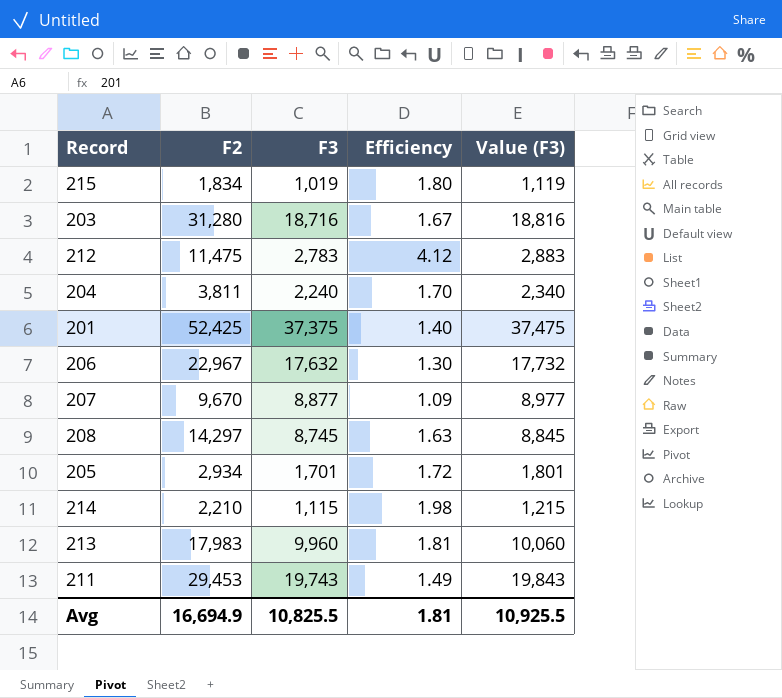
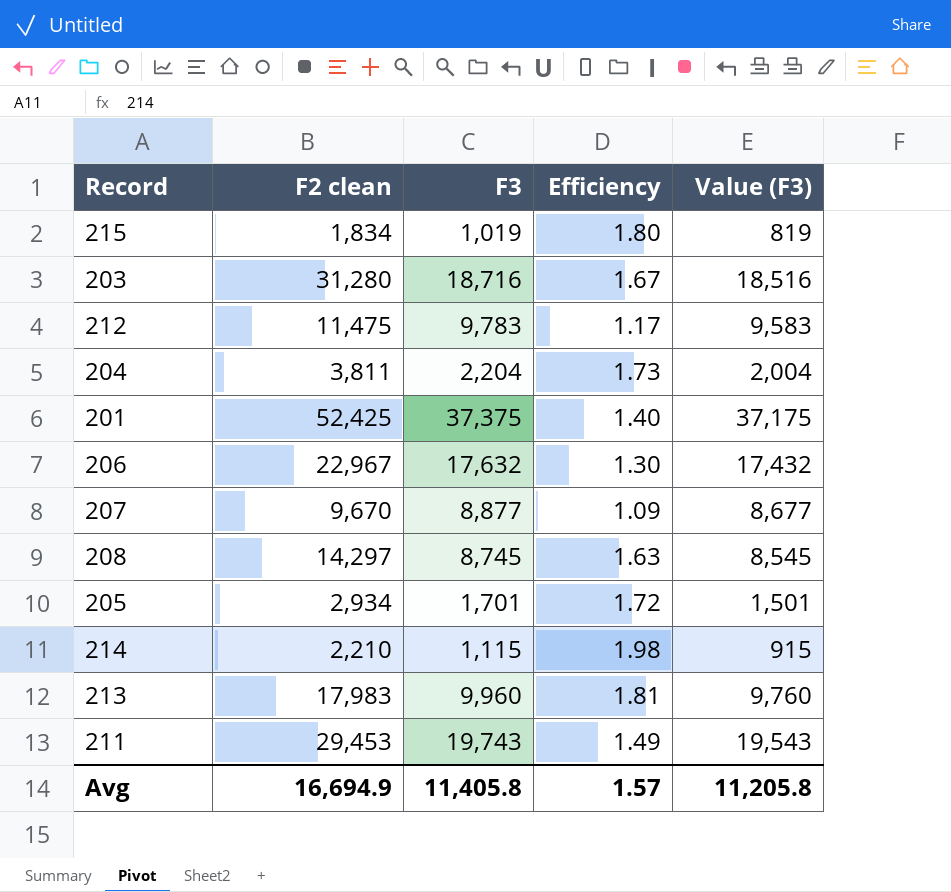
column name: F2 -> F2 clean
column Value (F3) | formula: [F3] + 100 -> [F3] - 200
212 | F3: 2,783 -> 9,783
212 | Efficiency: 4.12 -> 1.17
204 | F3: 2,240 -> 2,204
204 | Efficiency: 1.70 -> 1.73
Avg | F3: 10,825.5 -> 11,405.8
Avg | Efficiency: 1.81 -> 1.57
Avg | Value (F3): 10,925.5 -> 11,205.8

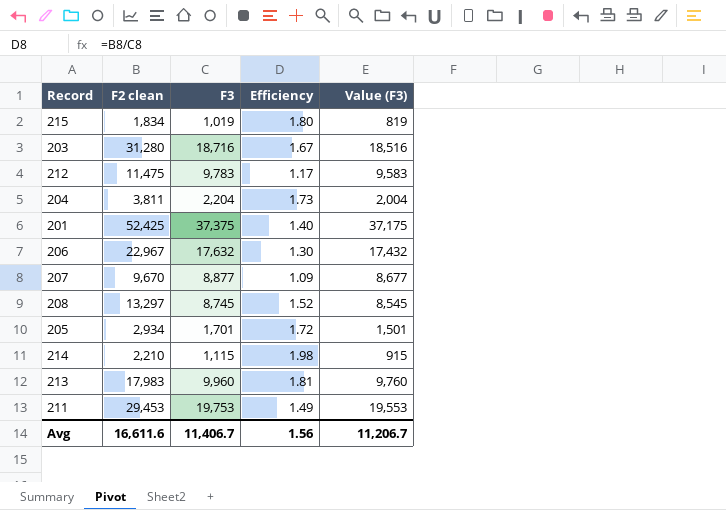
208 | F2 clean: 14,297 -> 13,297
208 | Efficiency: 1.63 -> 1.52
211 | F3: 19,743 -> 19,753
211 | Value (F3): 19,543 -> 19,553
Avg | F2 clean: 16,694.9 -> 16,611.6
Avg | F3: 11,405.8 -> 11,406.7
Avg | Efficiency: 1.57 -> 1.56
Avg | Value (F3): 11,205.8 -> 11,206.7

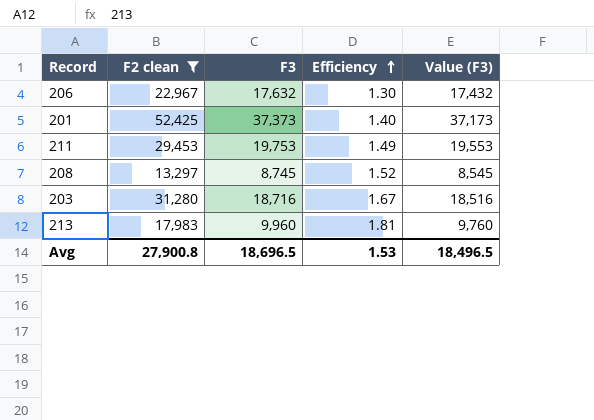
filter: none -> F2 clean >= 13,297
row order: none -> Efficiency ascending
201 | F3: 37,375 -> 37,373
201 | Value (F3): 37,175 -> 37,173
Avg | F2 clean: 16,611.6 -> 27,900.8
Avg | F3: 11,406.7 -> 18,696.5
Avg | Efficiency: 1.56 -> 1.53
Avg | Value (F3): 11,206.7 -> 18,496.5

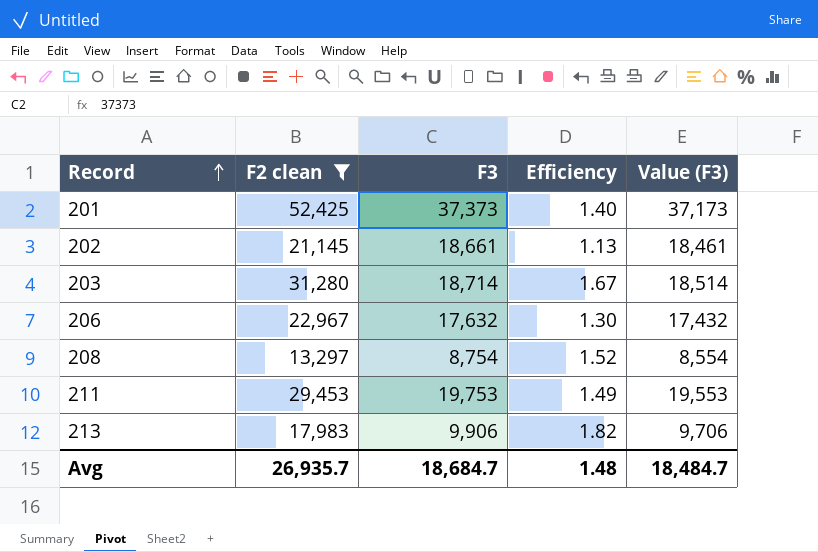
row order: Efficiency ascending -> Record ascending
row 202: none -> 21,145 | 18,661 | 1.13 | 18,461
203 | F3: 18,716 -> 18,714
203 | Value (F3): 18,516 -> 18,514
208 | F3: 8,745 -> 8,754
208 | Value (F3): 8,545 -> 8,554
213 | F3: 9,960 -> 9,906
213 | Efficiency: 1.81 -> 1.82
213 | Value (F3): 9,760 -> 9,706
Avg | F2 clean: 27,900.8 -> 26,935.7
Avg | F3: 18,696.5 -> 18,684.7
Avg | Efficiency: 1.53 -> 1.48
Avg | Value (F3): 18,496.5 -> 18,484.7

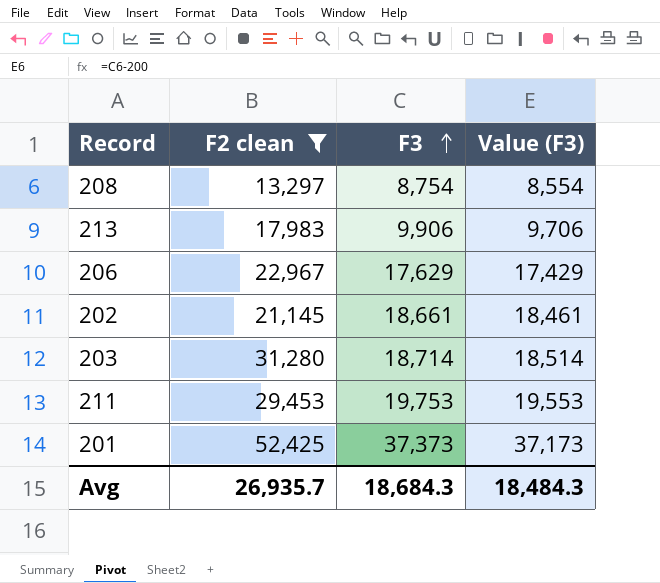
row order: Record ascending -> F3 ascending
column Efficiency | formula: [F2 clean] / [F3] -> none
206 | F3: 17,632 -> 17,629
206 | Value (F3): 17,432 -> 17,429
Avg | F3: 18,684.7 -> 18,684.3
Avg | Value (F3): 18,484.7 -> 18,484.3

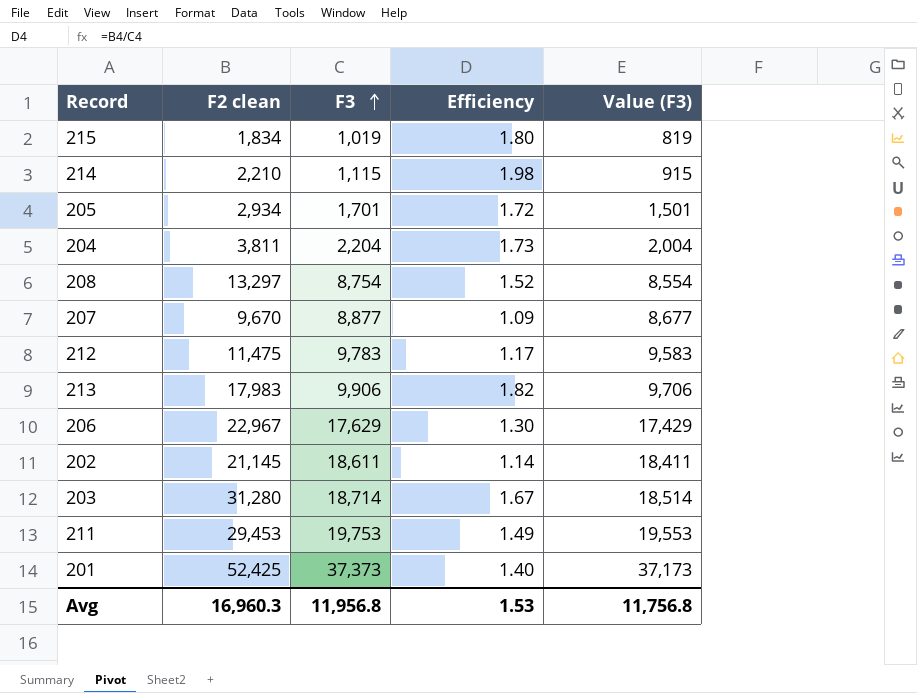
filter: F2 clean >= 13,297 -> none
column Efficiency | formula: none -> [F2 clean] / [F3]
202 | F3: 18,661 -> 18,611
202 | Value (F3): 18,461 -> 18,411
Avg | F2 clean: 26,935.7 -> 16,960.3
Avg | F3: 18,684.3 -> 11,956.8
Avg | Value (F3): 18,484.3 -> 11,756.8

